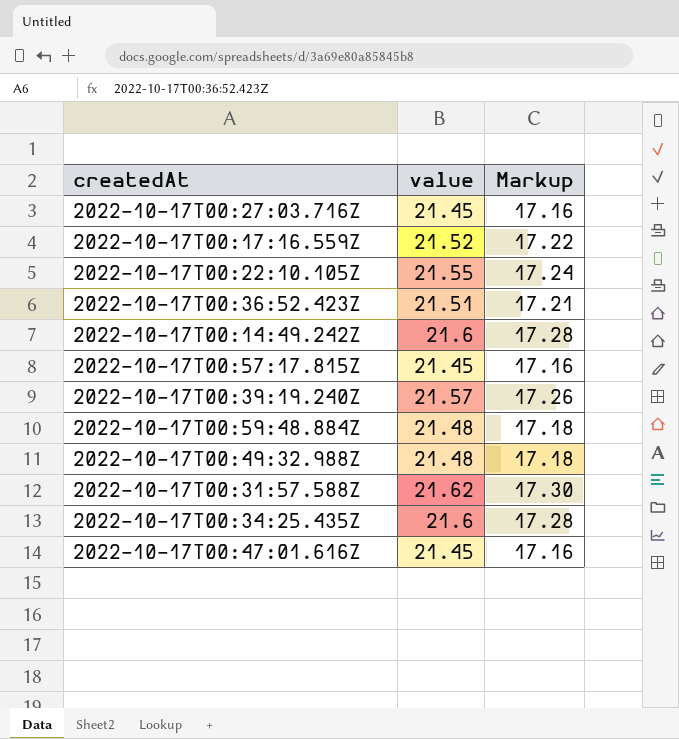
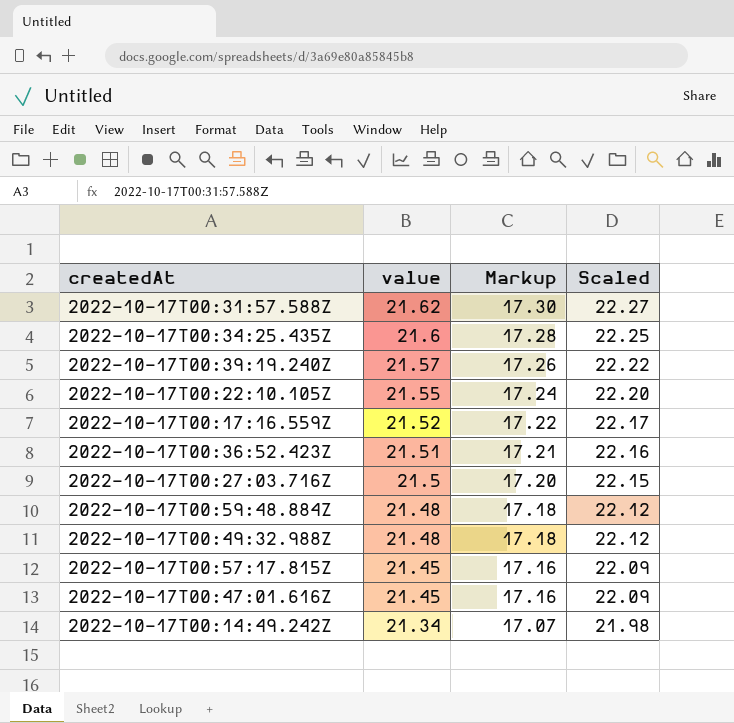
row order: none -> value descending
column Scaled | formula: none -> [value] * 1.03
2022-10-17T00:27:03.716Z | value: 21.45 -> 21.5
2022-10-17T00:27:03.716Z | Markup: 17.16 -> 17.20
2022-10-17T00:14:49.242Z | value: 21.6 -> 21.34
2022-10-17T00:14:49.242Z | Markup: 17.28 -> 17.07

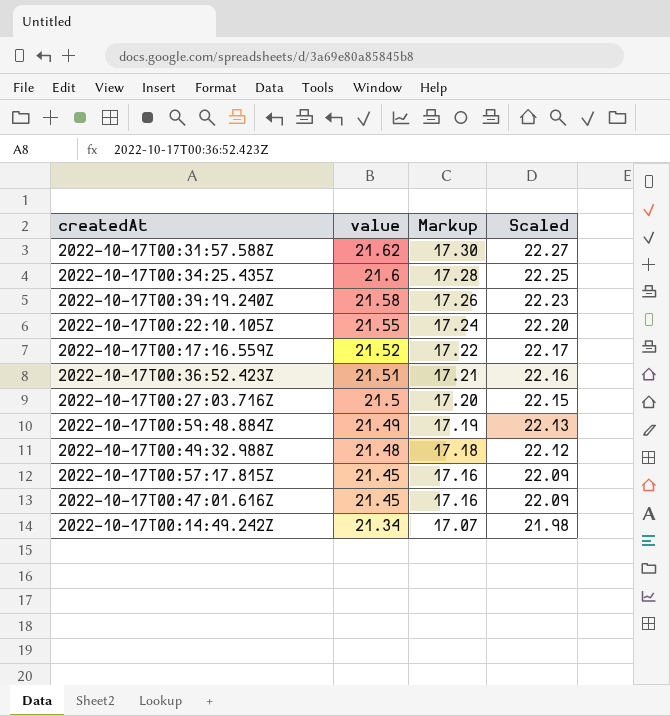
2022-10-17T00:39:19.240Z | value: 21.57 -> 21.58
2022-10-17T00:39:19.240Z | Scaled: 22.22 -> 22.23
2022-10-17T00:59:48.884Z | value: 21.48 -> 21.49
2022-10-17T00:59:48.884Z | Markup: 17.18 -> 17.19
2022-10-17T00:59:48.884Z | Scaled: 22.12 -> 22.13

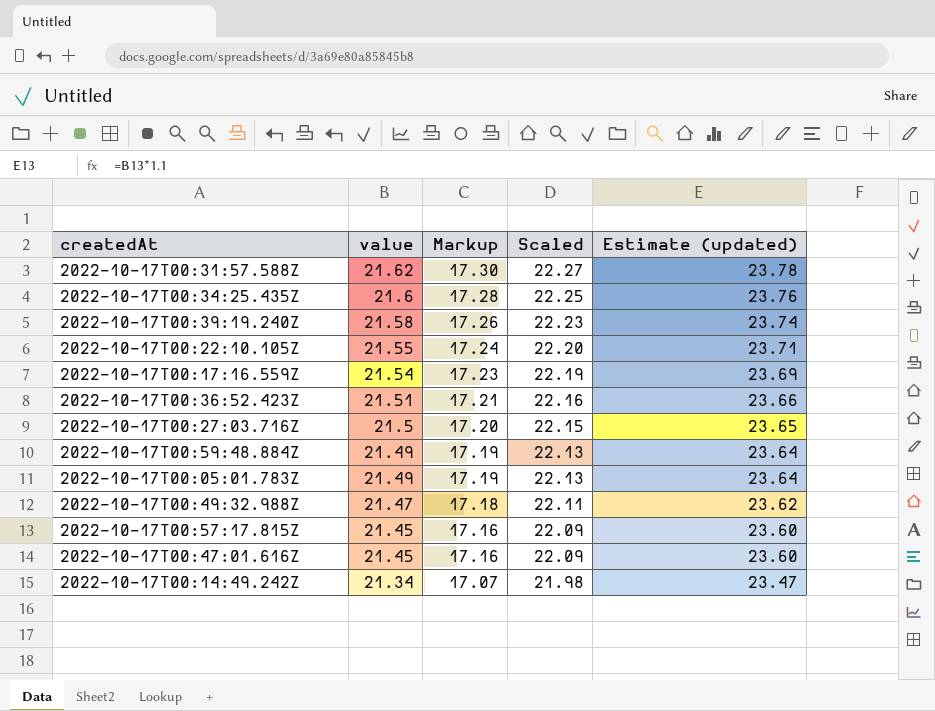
column Estimate (updated) | formula: none -> [value] * 1.1
2022-10-17T00:17:16.559Z | value: 21.52 -> 21.54
2022-10-17T00:17:16.559Z | Markup: 17.22 -> 17.23
2022-10-17T00:17:16.559Z | Scaled: 22.17 -> 22.19
row 2022-10-17T00:05:01.783Z: none -> 21.49 | 17.19 | 22.13 | 23.64
2022-10-17T00:49:32.988Z | value: 21.48 -> 21.47
2022-10-17T00:49:32.988Z | Scaled: 22.12 -> 22.11

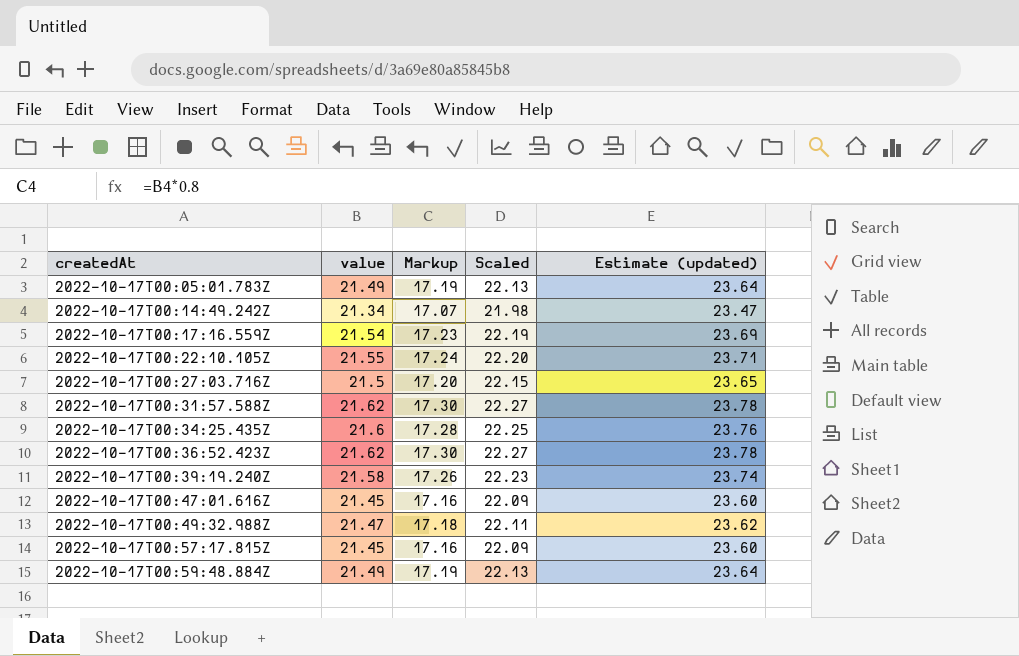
row order: value descending -> createdAt ascending
2022-10-17T00:36:52.423Z | value: 21.51 -> 21.62
2022-10-17T00:36:52.423Z | Markup: 17.21 -> 17.30
2022-10-17T00:36:52.423Z | Scaled: 22.16 -> 22.27
2022-10-17T00:36:52.423Z | Estimate (updated): 23.66 -> 23.78

